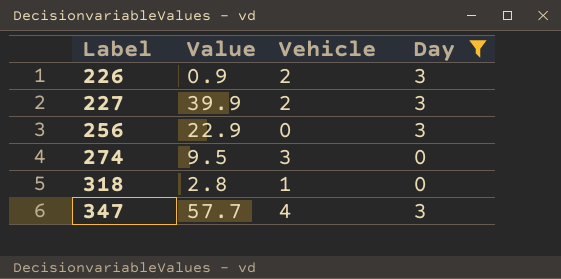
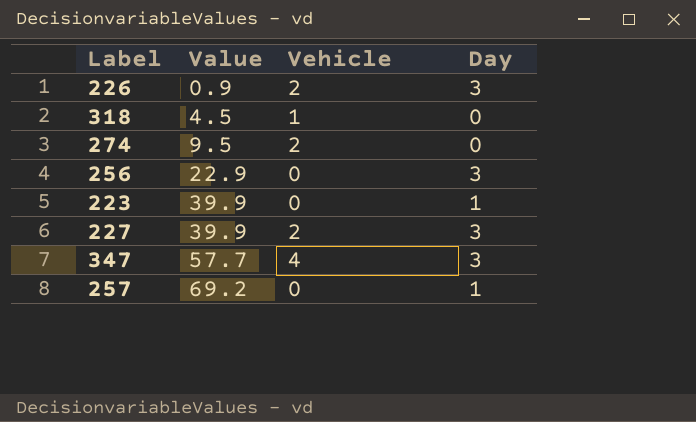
filter: Day != 1 -> none
row order: Label ascending -> Value ascending
318 | Value: 2.8 -> 4.5
274 | Vehicle: 3 -> 2

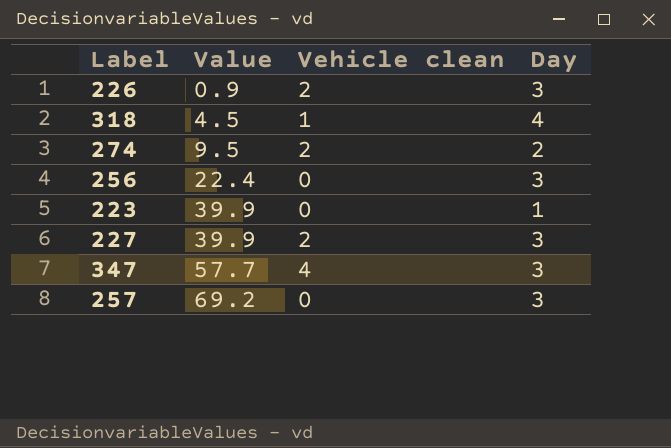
column name: Vehicle -> Vehicle clean
318 | Day: 0 -> 4
274 | Day: 0 -> 2
256 | Value: 22.9 -> 22.4
257 | Day: 1 -> 3

